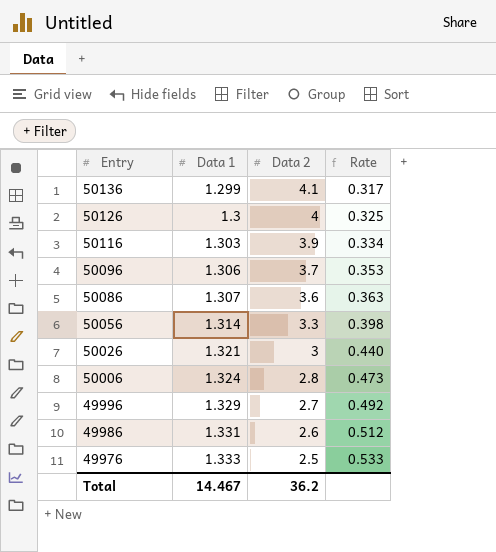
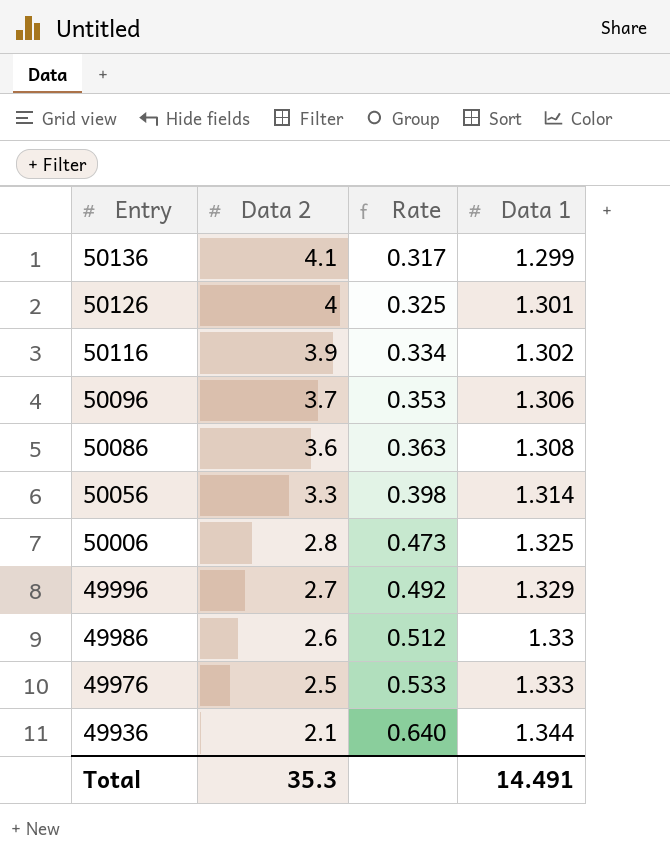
column Data 1 | position: 2 -> 4
row 50026: 1.321 | 3 | 0.440 -> none
50126 | Data 1: 1.3 -> 1.301
50116 | Data 1: 1.303 -> 1.302
50086 | Data 1: 1.307 -> 1.308
50006 | Data 1: 1.324 -> 1.325
49986 | Data 1: 1.331 -> 1.33
row 49936: none -> 2.1 | 0.640 | 1.344
Total | Data 2: 36.2 -> 35.3
Total | Data 1: 14.467 -> 14.491

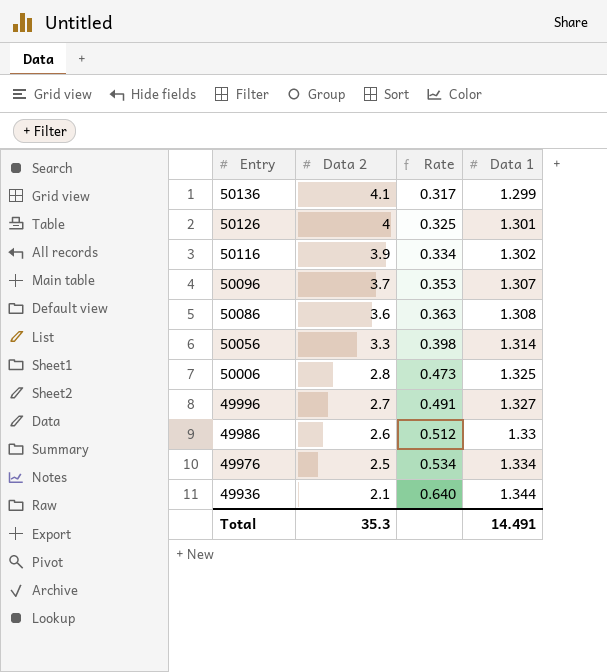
50096 | Data 1: 1.306 -> 1.307
49996 | Rate: 0.492 -> 0.491
49996 | Data 1: 1.329 -> 1.327
49976 | Rate: 0.533 -> 0.534
49976 | Data 1: 1.333 -> 1.334

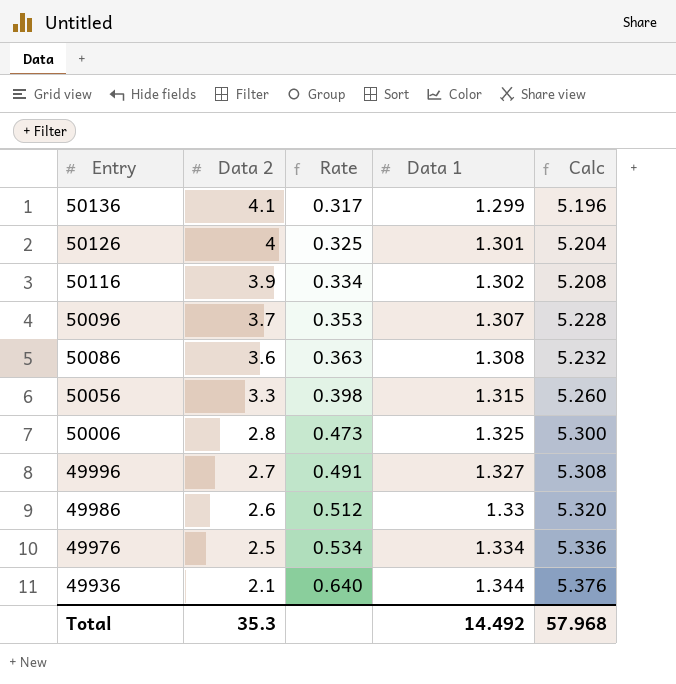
column Calc | formula: none -> [Data 1] * 4
50056 | Data 1: 1.314 -> 1.315
Total | Data 1: 14.491 -> 14.492

